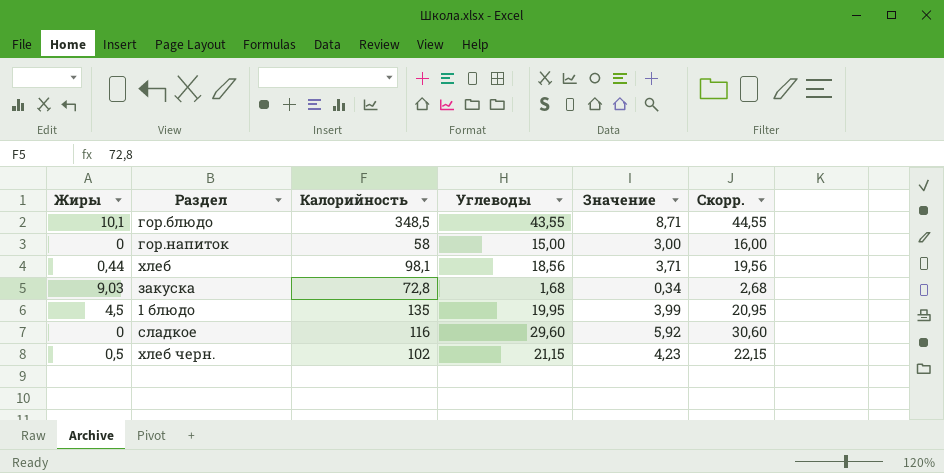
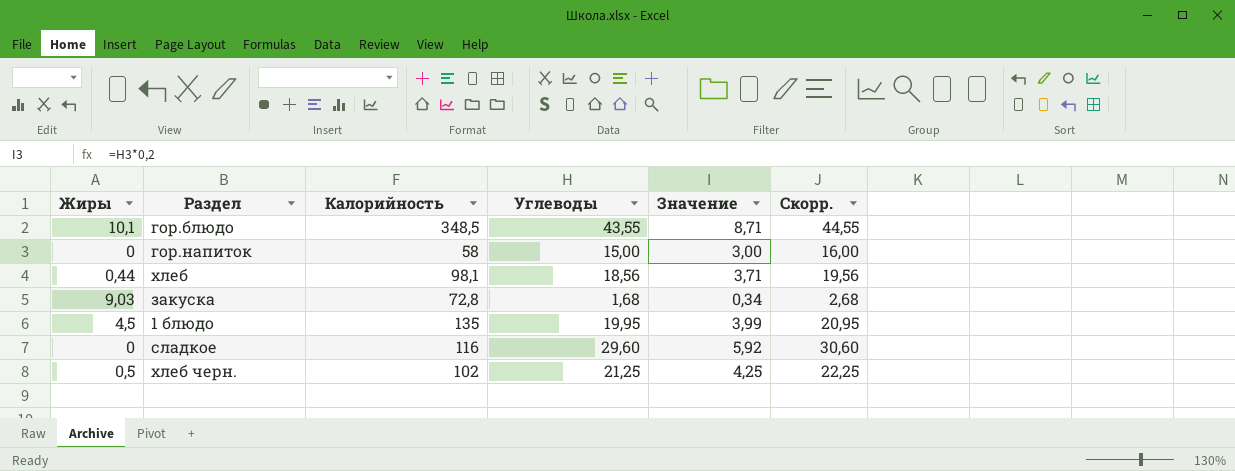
хлеб черн. | Углеводы: 21,15 -> 21,25
хлеб черн. | Значение: 4,23 -> 4,25
хлеб черн. | Скорр.: 22,15 -> 22,25

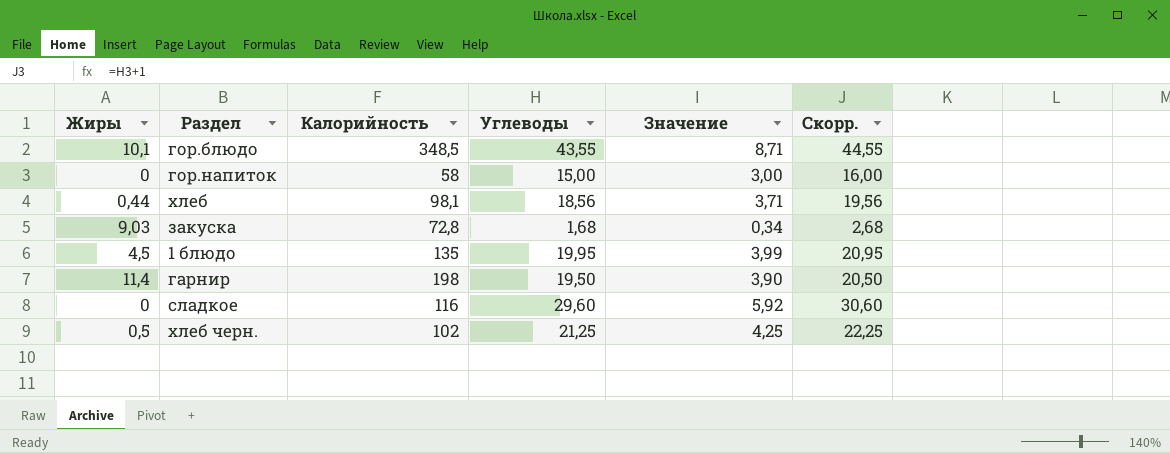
row гарнир: none -> 11,4 | 198 | 19,50 | 3,90 | 20,50

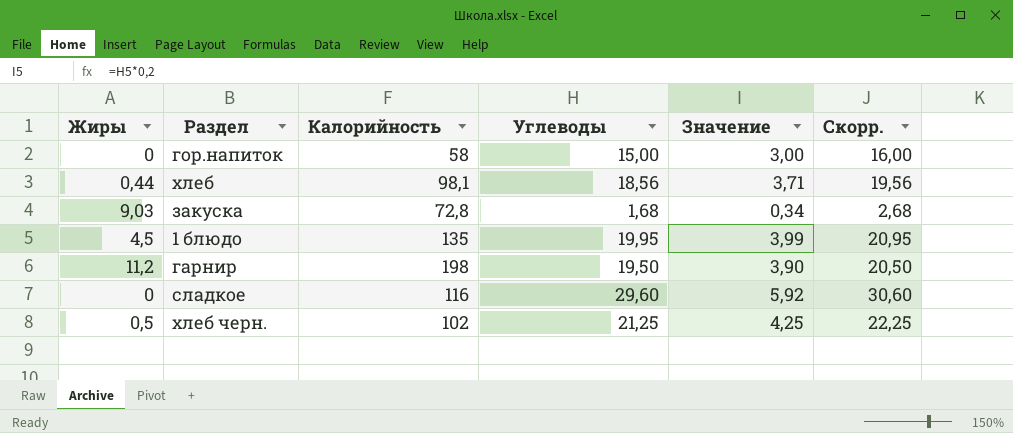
row гор.блюдо: 10,1 | 348,5 | 43,55 | 8,71 | 44,55 -> none
гарнир | Жиры: 11,4 -> 11,2

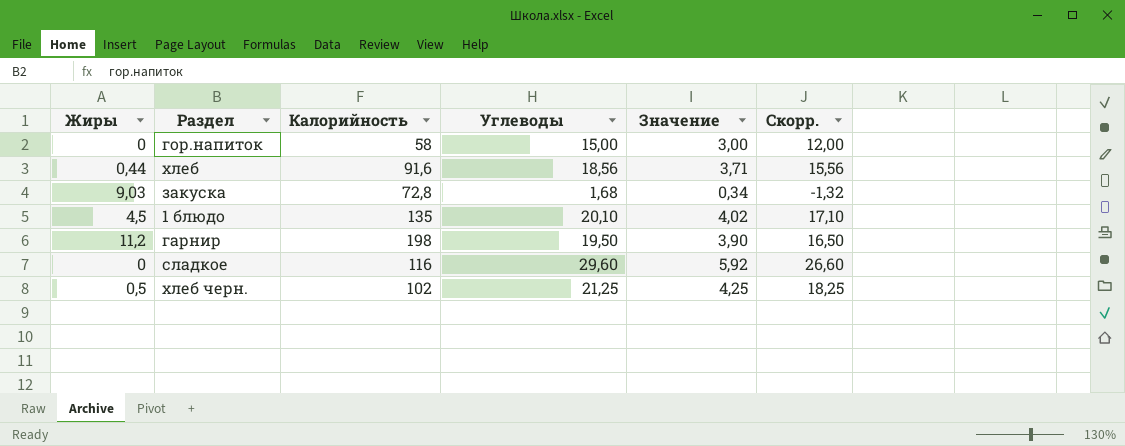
column Скорр. | formula: [Углеводы] + 1 -> [Углеводы] - 3
хлеб | Калорийность: 98,1 -> 91,6
1 блюдо | Углеводы: 19,95 -> 20,10
1 блюдо | Значение: 3,99 -> 4,02

